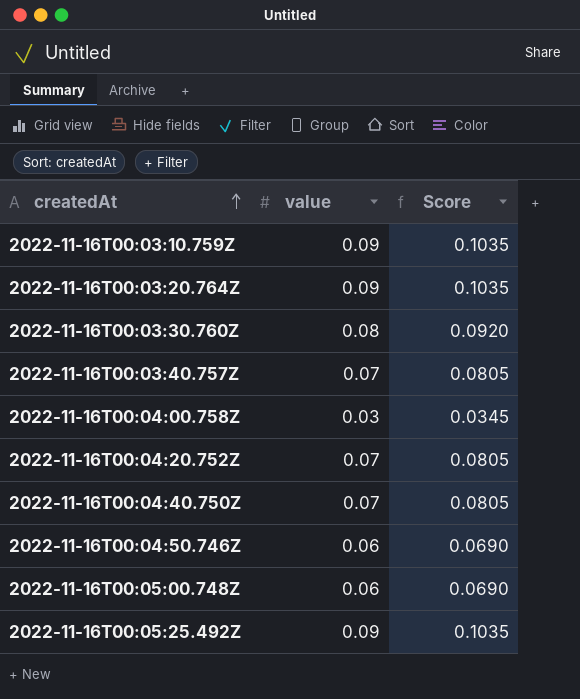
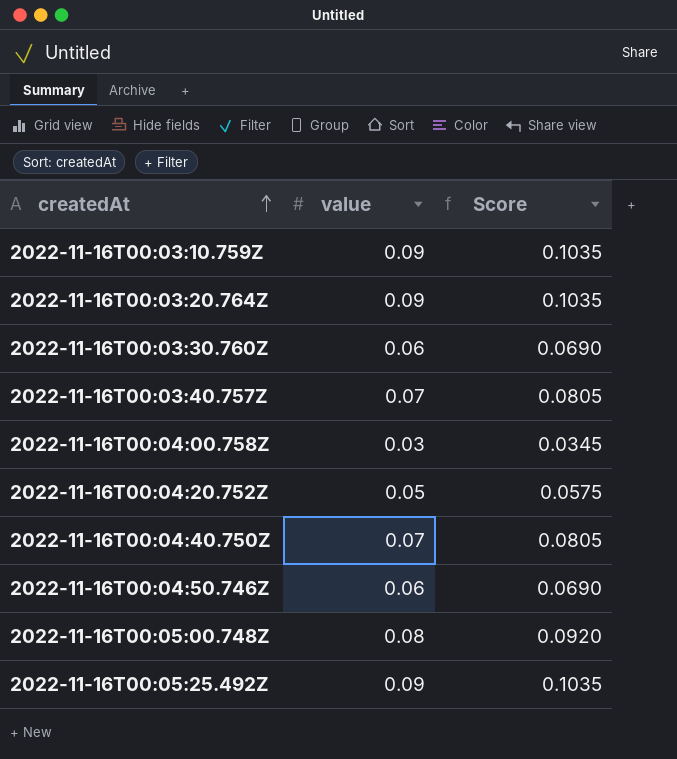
2022-11-16T00:03:30.760Z | value: 0.08 -> 0.06
2022-11-16T00:03:30.760Z | Score: 0.0920 -> 0.0690
2022-11-16T00:04:20.752Z | value: 0.07 -> 0.05
2022-11-16T00:04:20.752Z | Score: 0.0805 -> 0.0575
2022-11-16T00:05:00.748Z | value: 0.06 -> 0.08
2022-11-16T00:05:00.748Z | Score: 0.0690 -> 0.0920

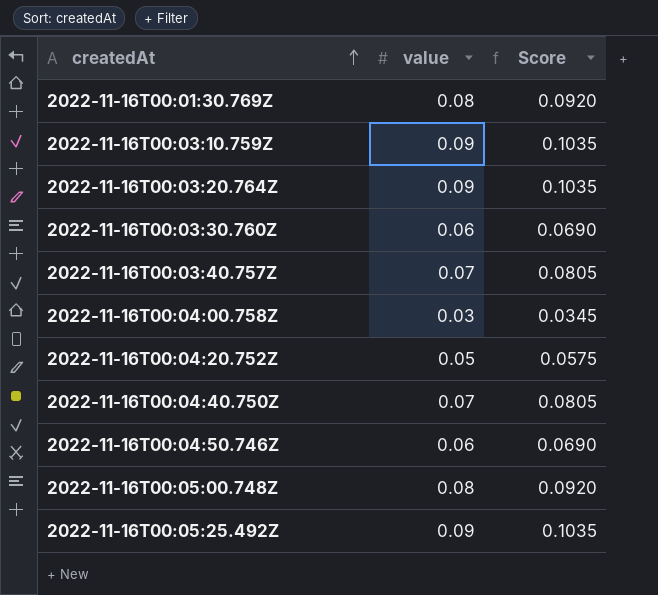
row 2022-11-16T00:01:30.769Z: none -> 0.08 | 0.0920

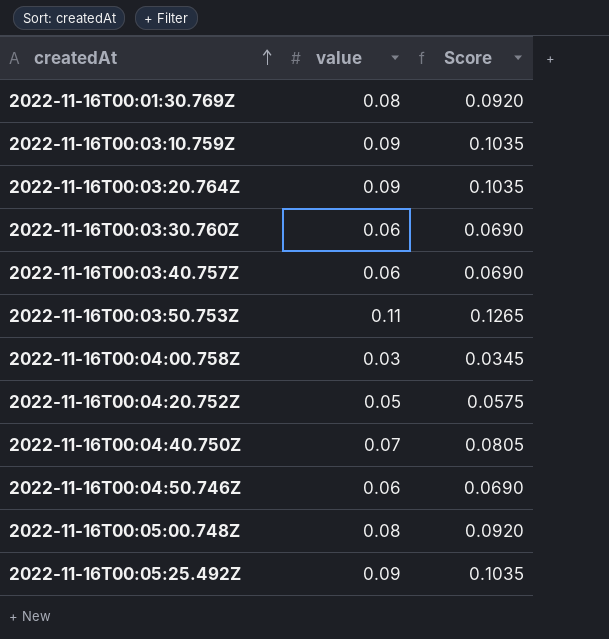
2022-11-16T00:03:40.757Z | value: 0.07 -> 0.06
2022-11-16T00:03:40.757Z | Score: 0.0805 -> 0.0690
row 2022-11-16T00:03:50.753Z: none -> 0.11 | 0.1265

